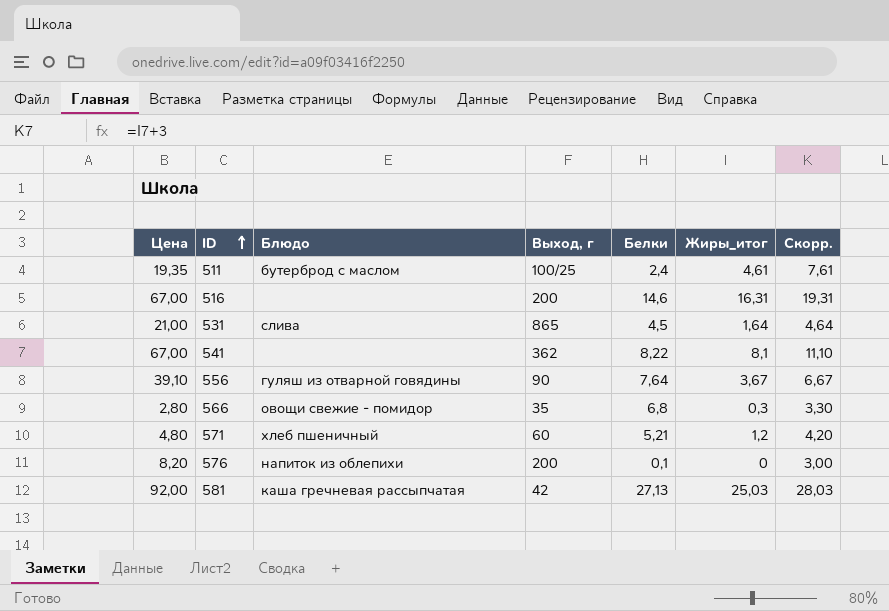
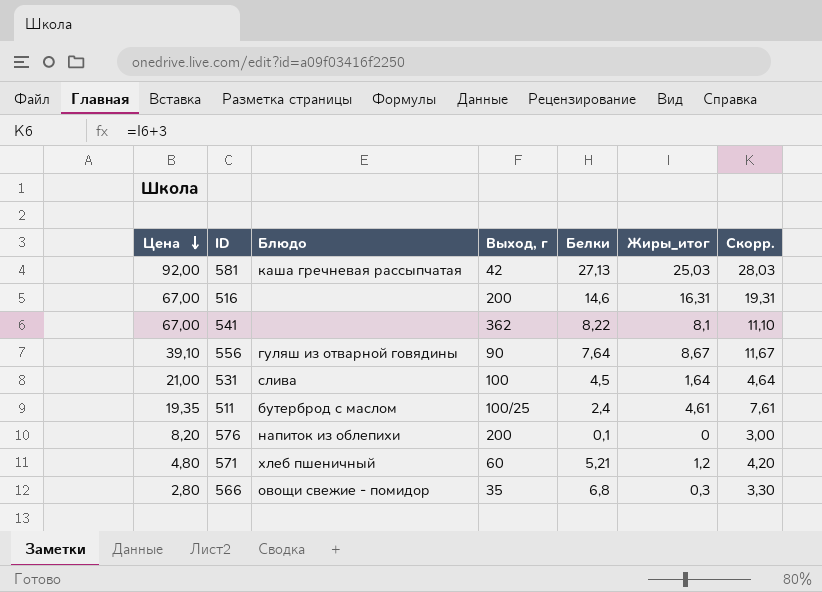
row order: ID ascending -> Цена descending
556 | Жиры_итог: 3,67 -> 8,67
556 | Скорр.: 6,67 -> 11,67
531 | Выход, г: 865 -> 100

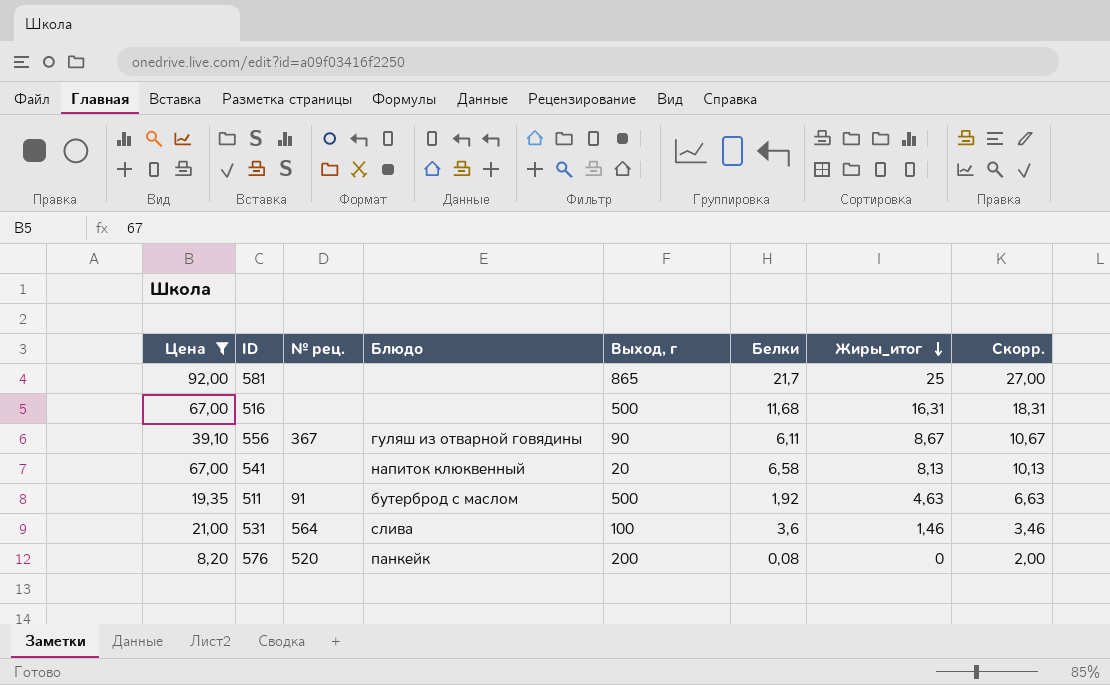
filter: none -> Цена >= 8,20
row order: Цена descending -> Жиры_итог descending
column № рец. | position: none -> 3
column Скорр. | formula: [Жиры_итог] + 3 -> [Жиры_итог] + 2
581 | Блюдо: каша гречневая рассыпчатая -> none
581 | Выход, г: 42 -> 865
581 | Белки: 27,13 -> 21,7
581 | Жиры_итог: 25,03 -> 25
516 | Выход, г: 200 -> 500
516 | Белки: 14,6 -> 11,68
556 | Белки: 7,64 -> 6,11
541 | Блюдо: none -> напиток клюквенный
541 | Выход, г: 362 -> 20
541 | Белки: 8,22 -> 6,58
541 | Жиры_итог: 8,1 -> 8,13
511 | Выход, г: 100/25 -> 500
511 | Белки: 2,4 -> 1,92
511 | Жиры_итог: 4,61 -> 4,63
531 | Белки: 4,5 -> 3,6
531 | Жиры_итог: 1,64 -> 1,46
576 | Блюдо: напиток из облепихи -> панкейк
576 | Белки: 0,1 -> 0,08

